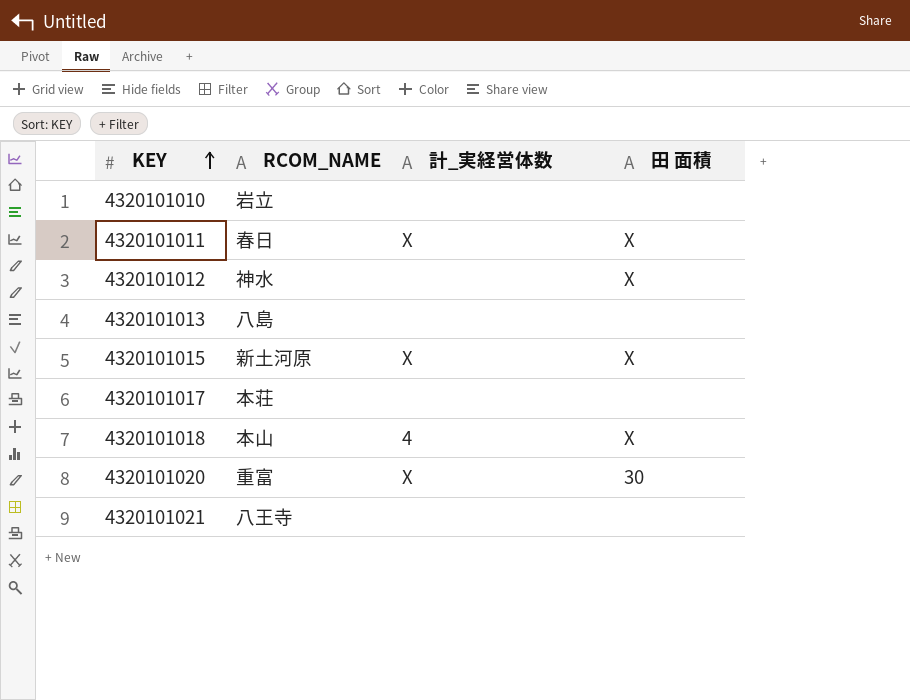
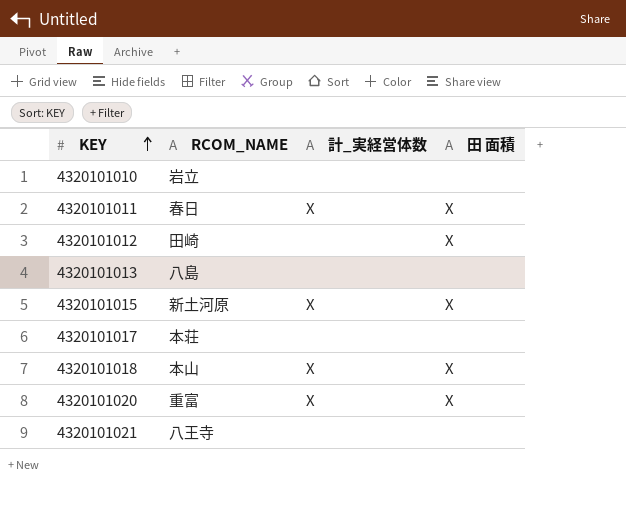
4320101012 | RCOM_NAME: 神水 -> 田崎
4320101018 | 計_実経営体数: 4 -> X
4320101020 | 田 面積: 30 -> X

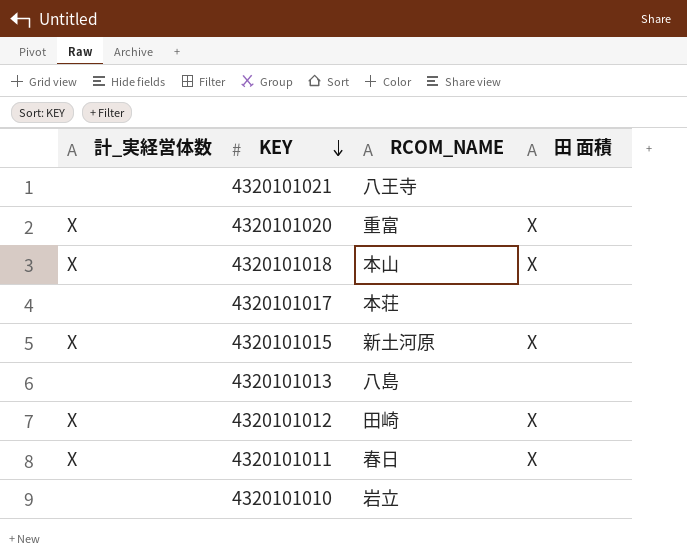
row order: KEY ascending -> KEY descending
column 計_実経営体数 | position: 3 -> 1
4320101012 | 計_実経営体数: none -> X

